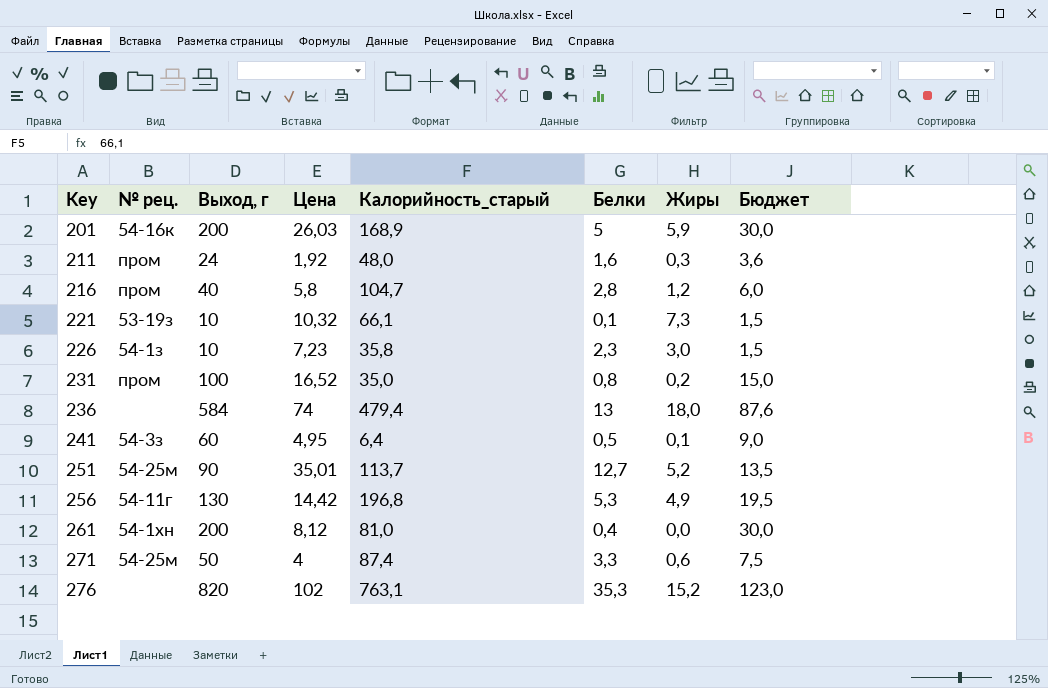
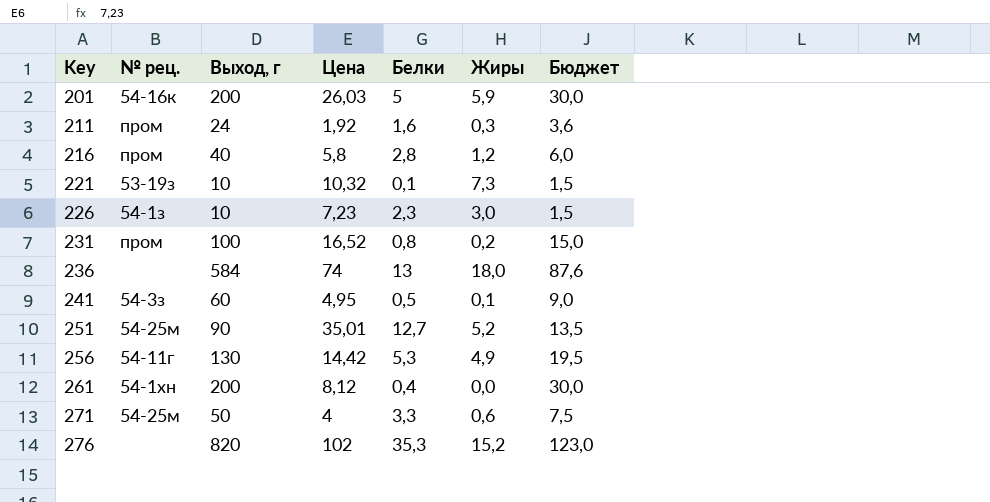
column Калорийность_старый | position: 5 -> none

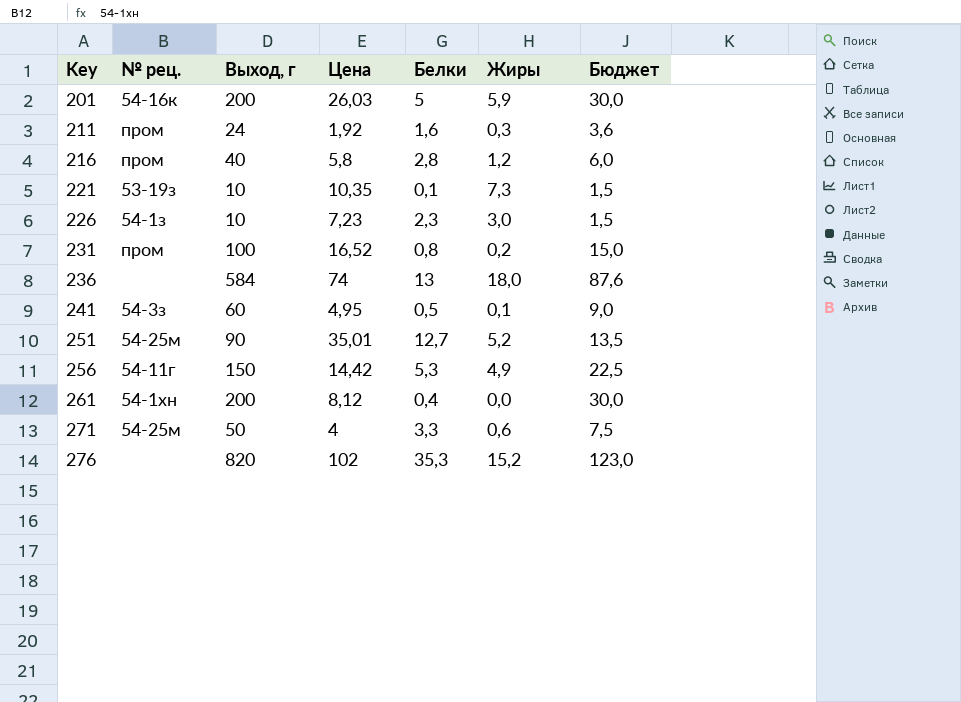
221 | Цена: 10,32 -> 10,35
256 | Выход, г: 130 -> 150
256 | Бюджет: 19,5 -> 22,5

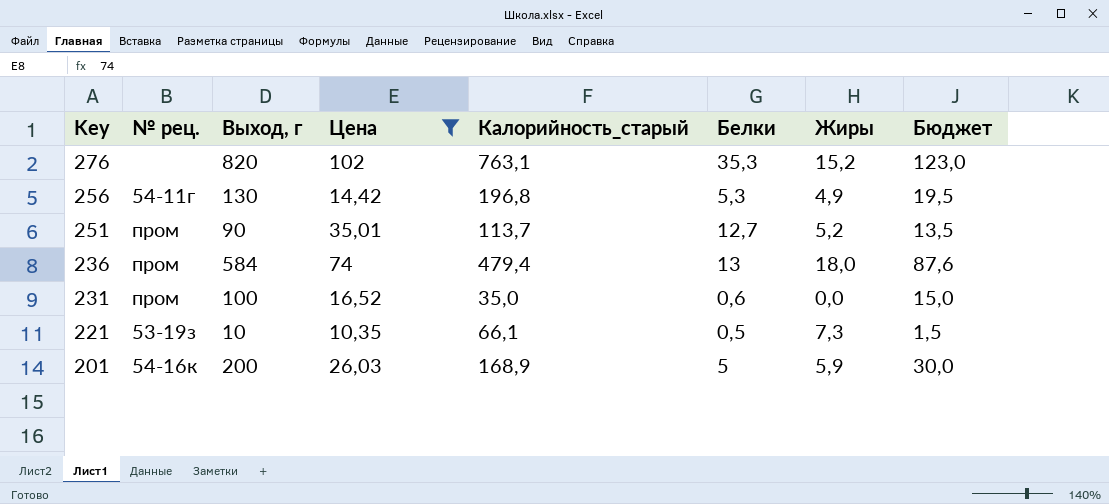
filter: none -> Цена >= 10,35
row order: Key ascending -> Key descending
column Калорийность_старый | position: none -> 5
256 | Выход, г: 150 -> 130
256 | Бюджет: 22,5 -> 19,5
251 | № рец.: 54-25м -> пром
236 | № рец.: none -> пром
231 | Белки: 0,8 -> 0,6
231 | Жиры: 0,2 -> 0,0
221 | Белки: 0,1 -> 0,5

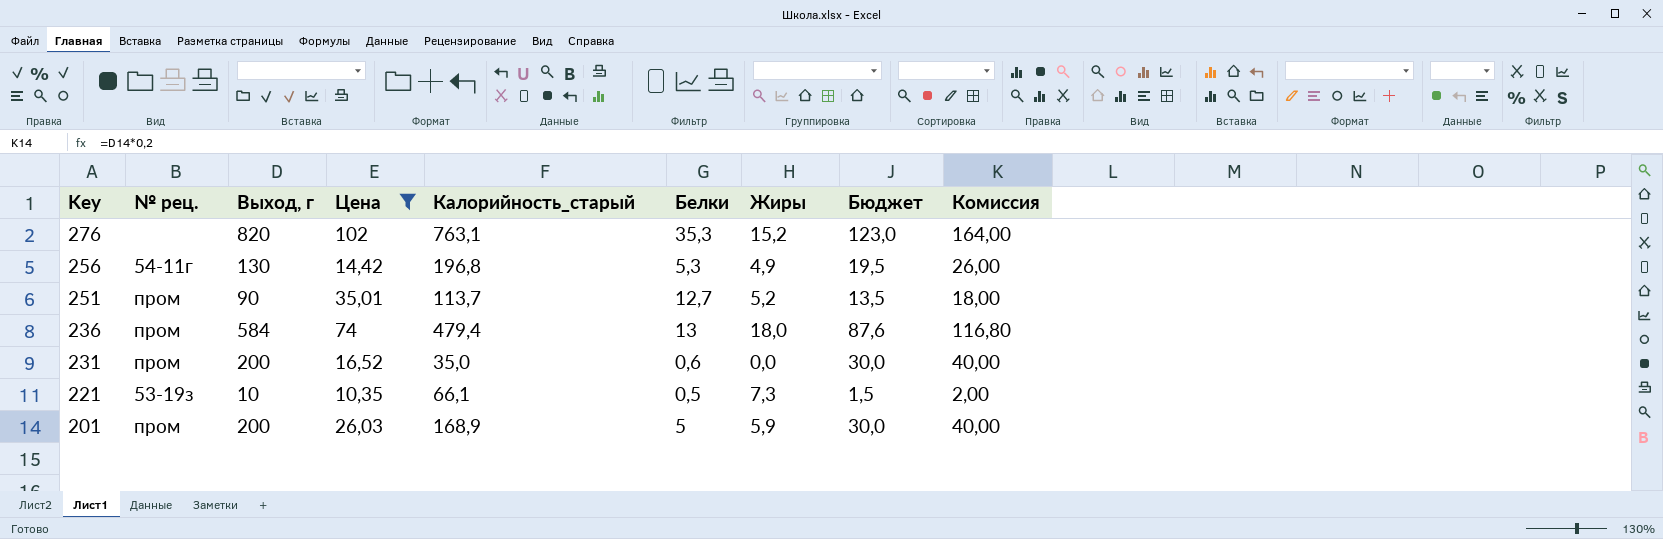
column Комиссия | formula: none -> [Выход, г] * 0,2
231 | Выход, г: 100 -> 200
231 | Бюджет: 15,0 -> 30,0
201 | № рец.: 54-16к -> пром

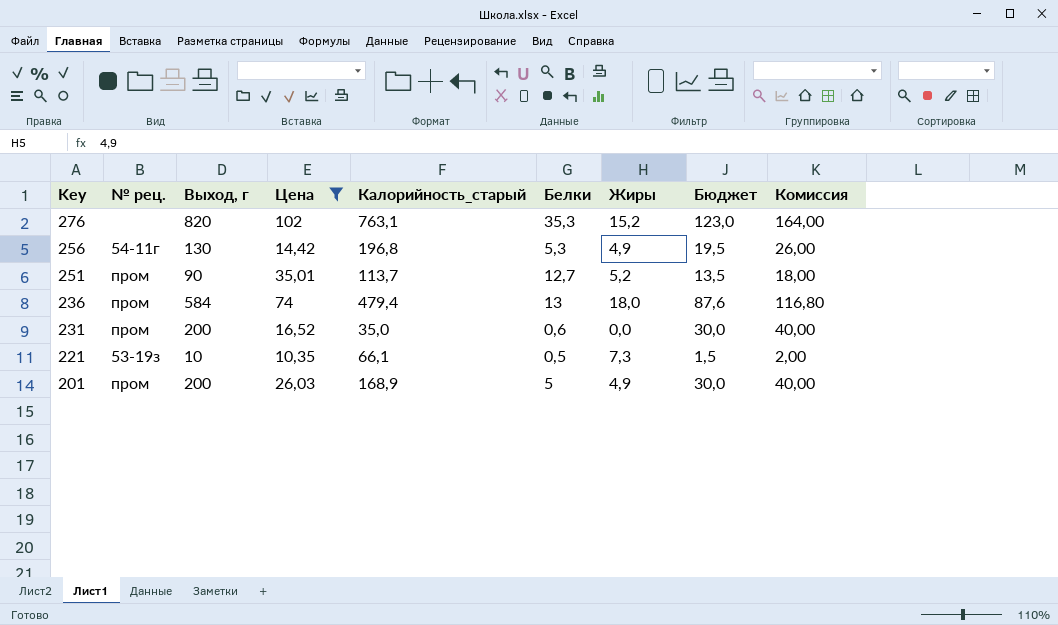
201 | Жиры: 5,9 -> 4,9

